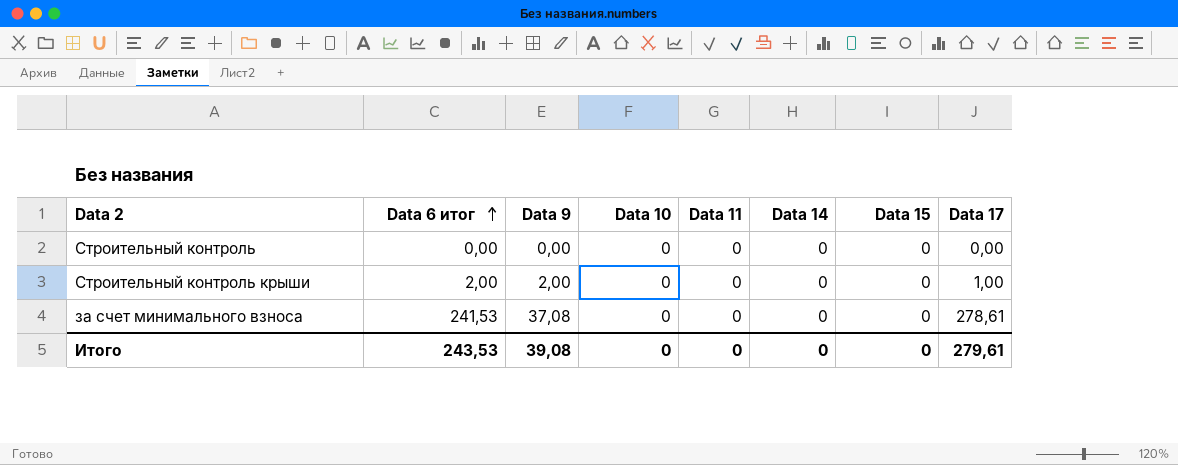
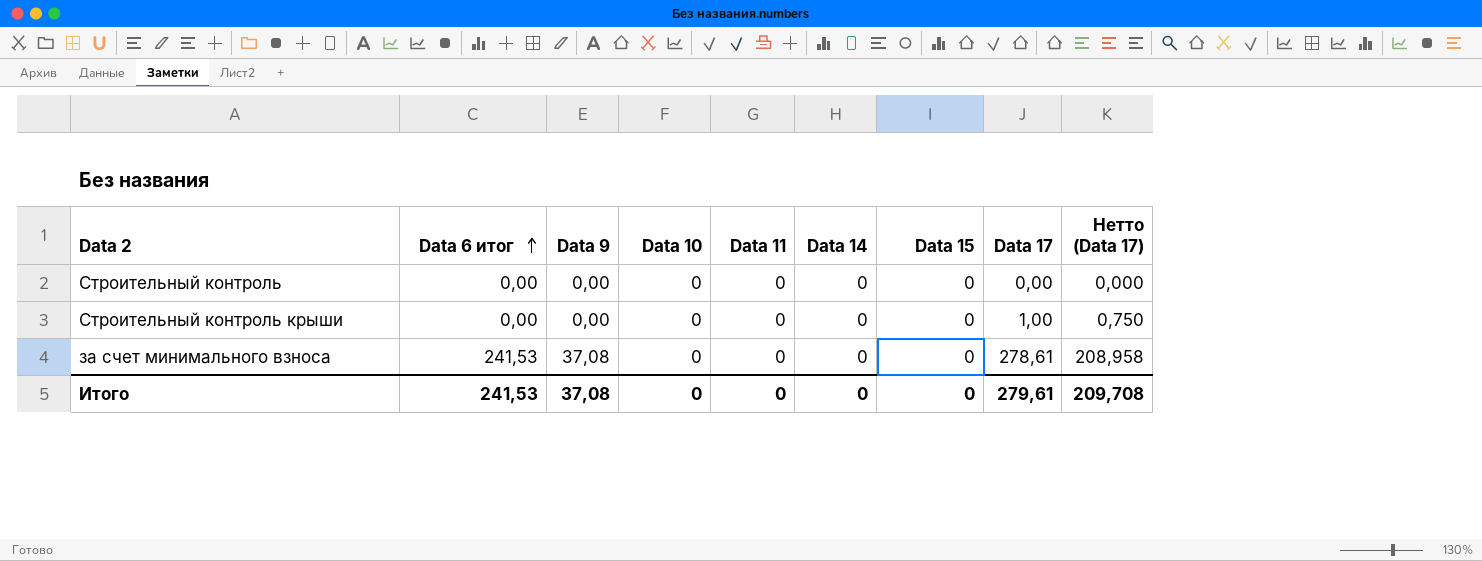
column Нетто (Data 17) | formula: none -> [Data 17] * 0,75
Строительный контроль крыши | Data 6 итог: 2,00 -> 0,00
Строительный контроль крыши | Data 9: 2,00 -> 0,00
Итого | Data 6 итог: 243,53 -> 241,53
Итого | Data 9: 39,08 -> 37,08

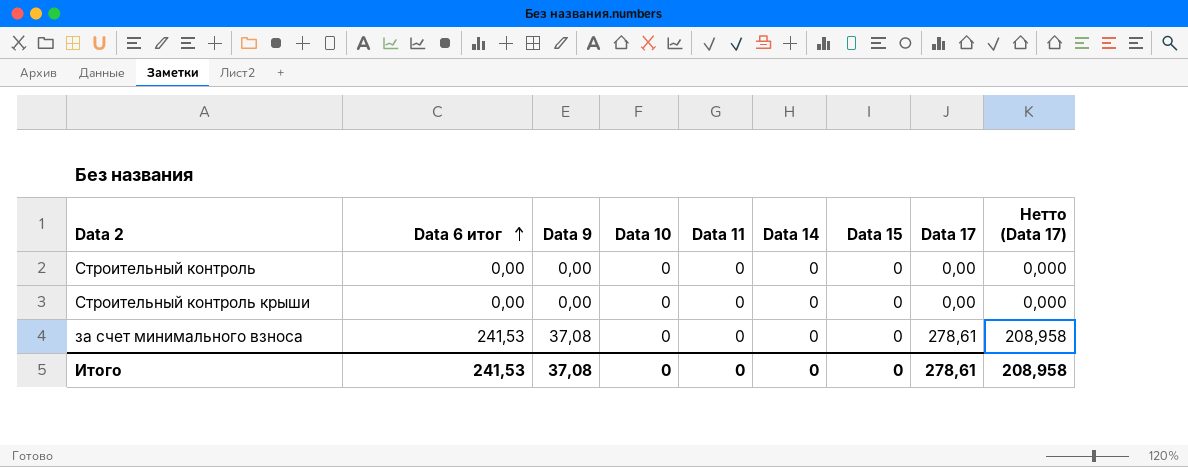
Строительный контроль крыши | Data 17: 1,00 -> 0,00
Строительный контроль крыши | Нетто (Data 17): 0,750 -> 0,000
Итого | Data 17: 279,61 -> 278,61
Итого | Нетто (Data 17): 209,708 -> 208,958

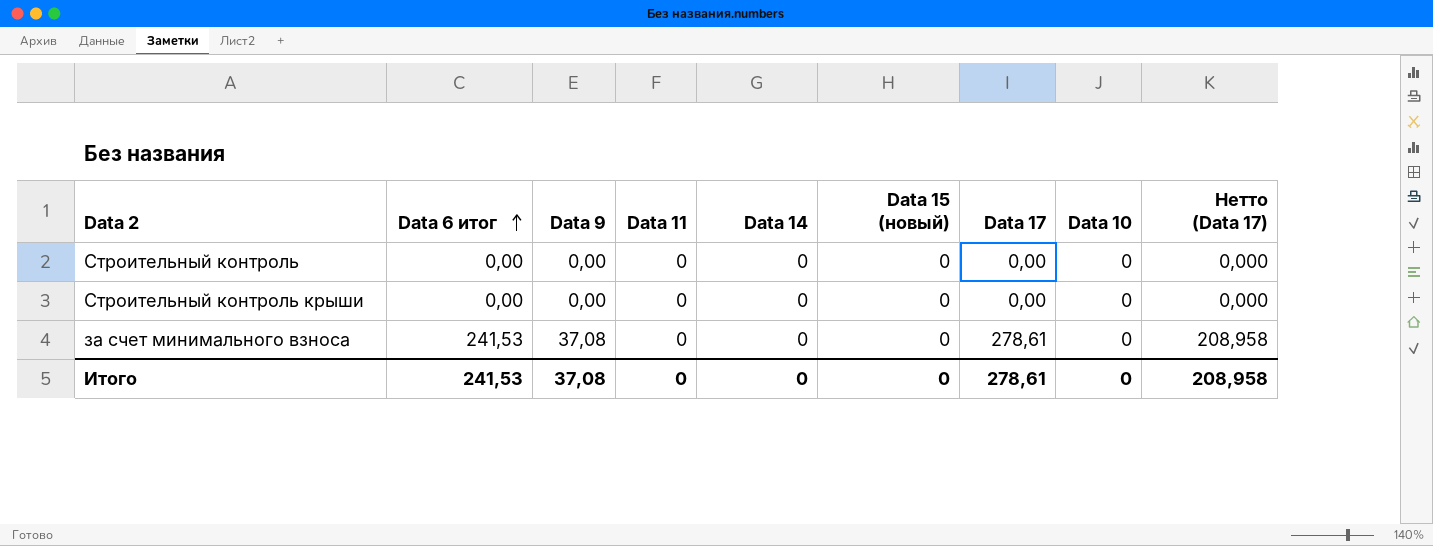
column name: Data 15 -> Data 15 (новый)
column Data 10 | position: 4 -> 8

